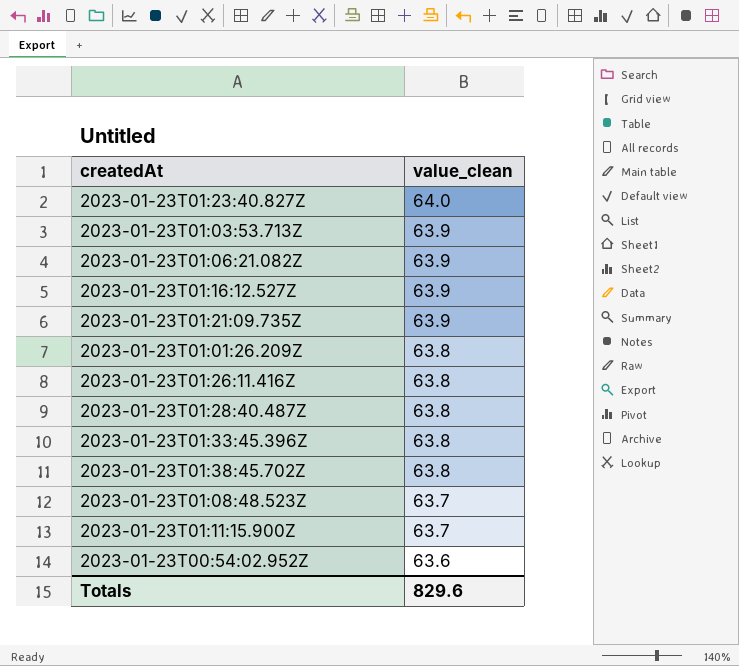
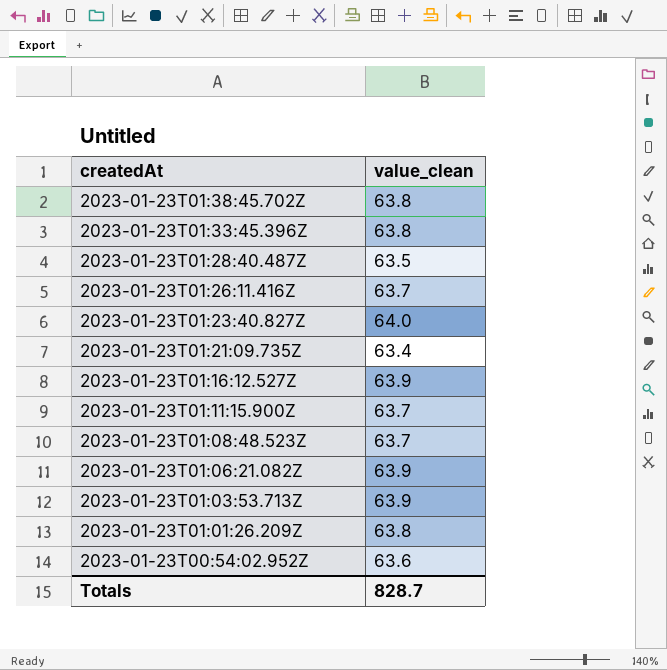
row order: value_clean descending -> createdAt descending
2023-01-23T01:28:40.487Z | value_clean: 63.8 -> 63.5
2023-01-23T01:26:11.416Z | value_clean: 63.8 -> 63.7
2023-01-23T01:21:09.735Z | value_clean: 63.9 -> 63.4
Totals | value_clean: 829.6 -> 828.7

